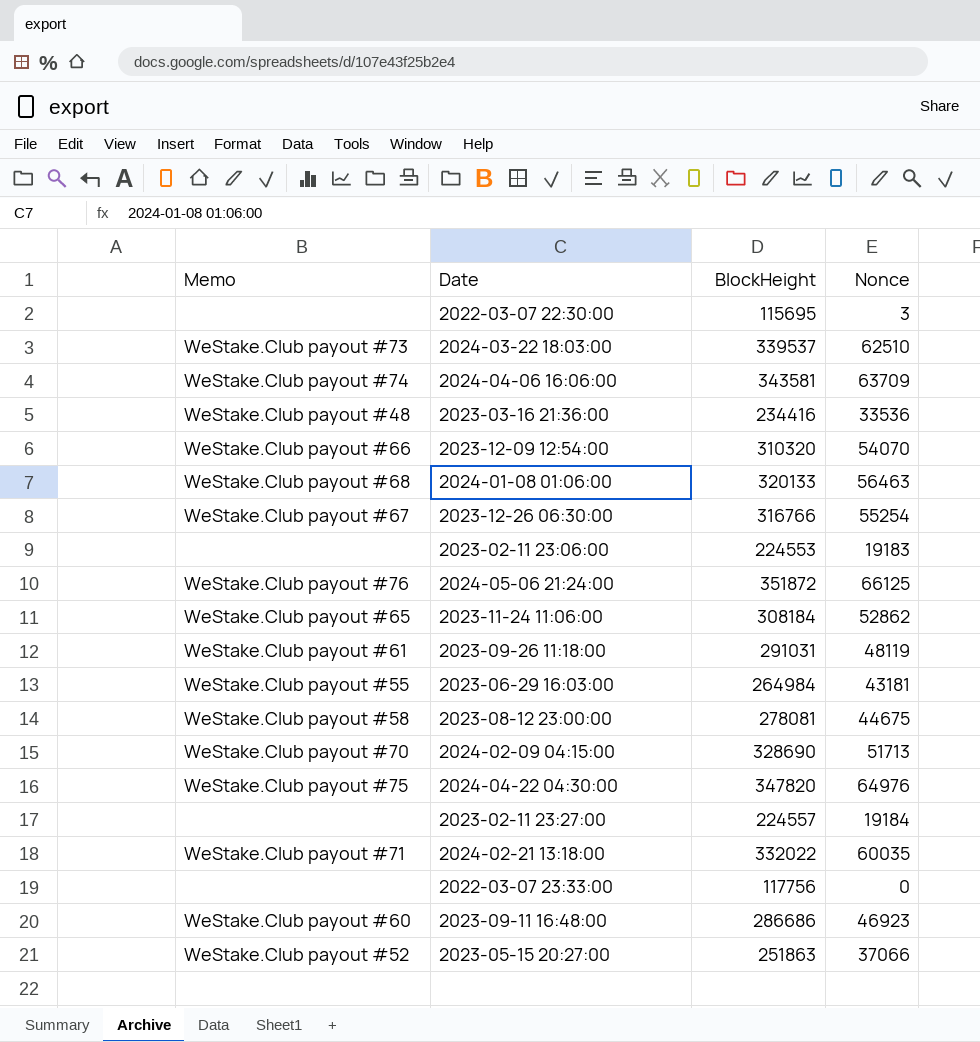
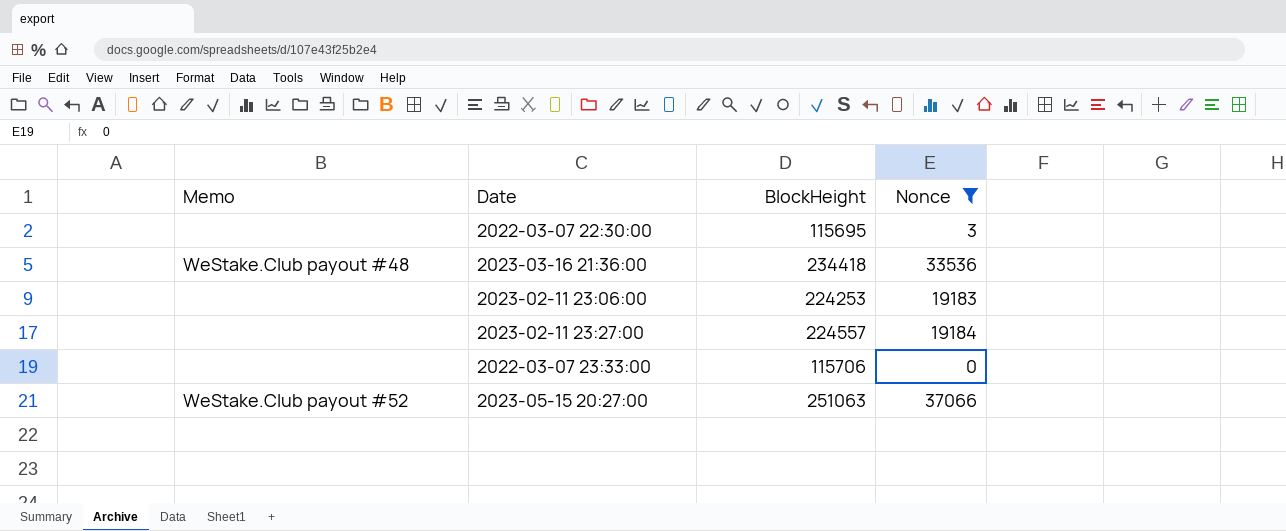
filter: none -> Nonce <= 37066
2023-03-16 21:36:00 | BlockHeight: 234416 -> 234418
2023-02-11 23:06:00 | BlockHeight: 224553 -> 224253
2022-03-07 23:33:00 | BlockHeight: 117756 -> 115706
2023-05-15 20:27:00 | BlockHeight: 251863 -> 251063

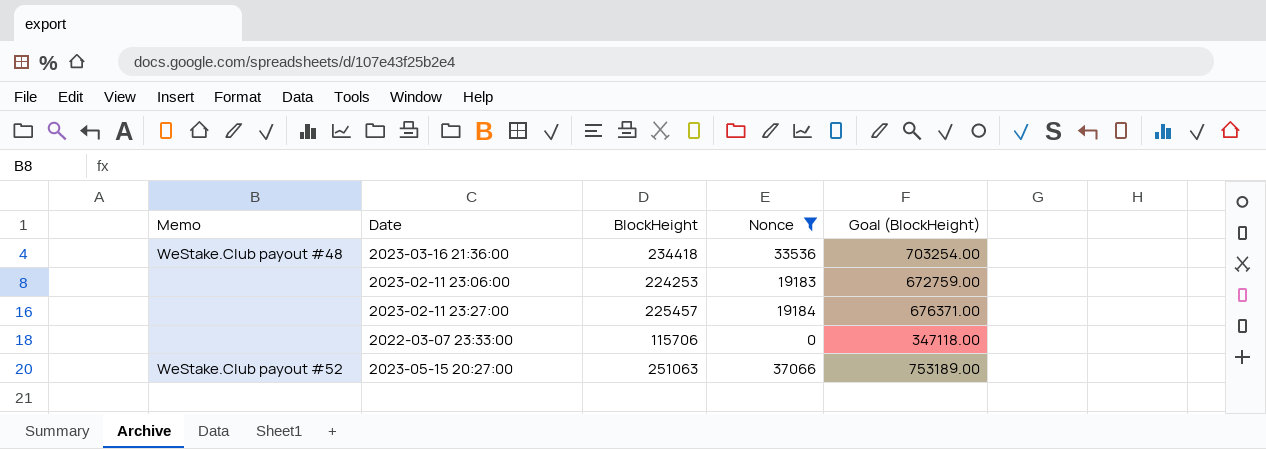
column Goal (BlockHeight) | formula: none -> [BlockHeight] * 3
row 2022-03-07 22:30:00: none | 115695 | 3 -> none
2023-02-11 23:27:00 | BlockHeight: 224557 -> 225457

